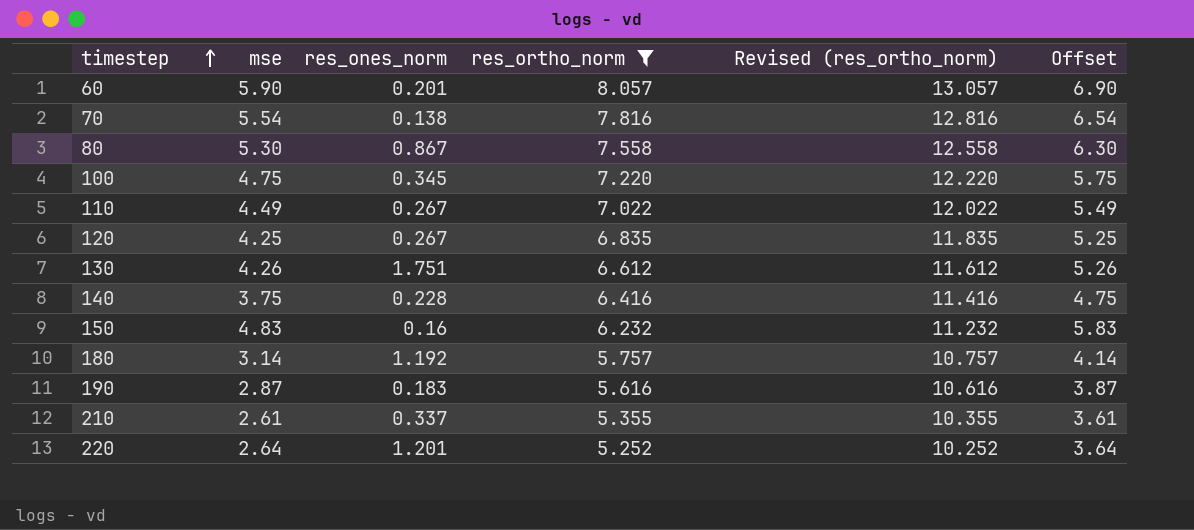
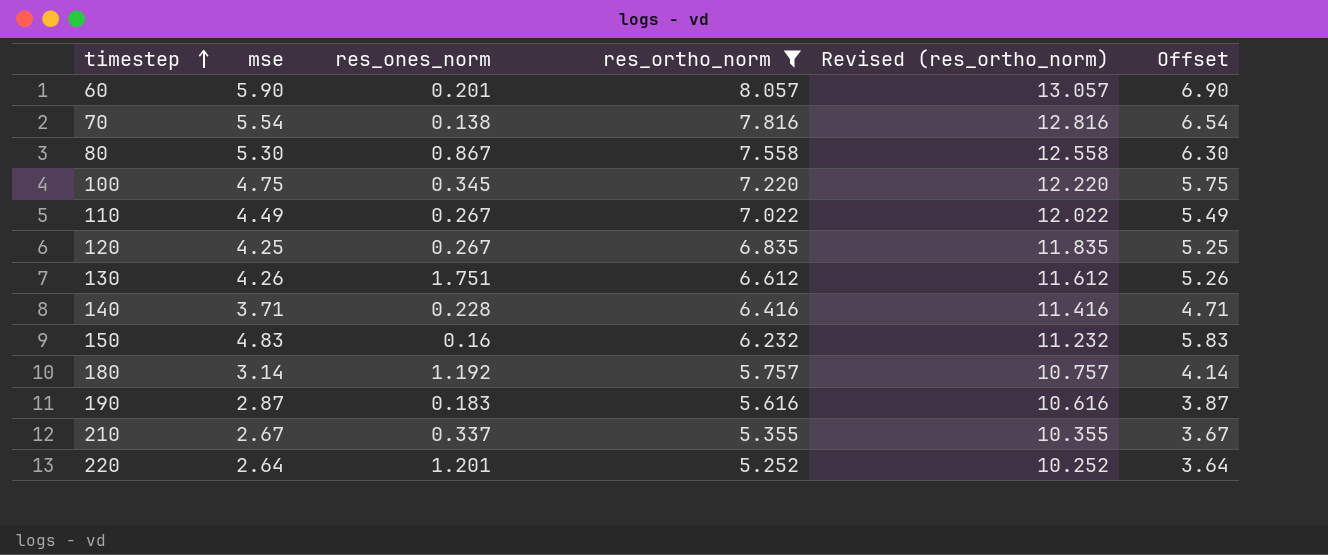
140 | mse: 3.75 -> 3.71
140 | Offset: 4.75 -> 4.71
210 | mse: 2.61 -> 2.67
210 | Offset: 3.61 -> 3.67

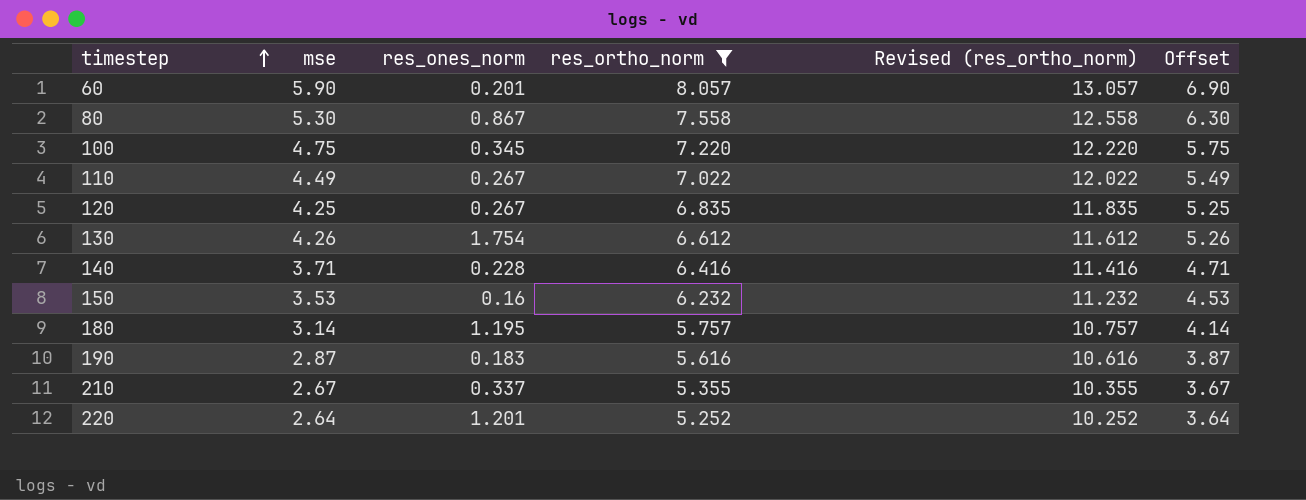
row 70: 5.54 | 0.138 | 7.816 | 12.816 | 6.54 -> none
130 | res_ones_norm: 1.751 -> 1.754
150 | mse: 4.83 -> 3.53
150 | Offset: 5.83 -> 4.53
180 | res_ones_norm: 1.192 -> 1.195

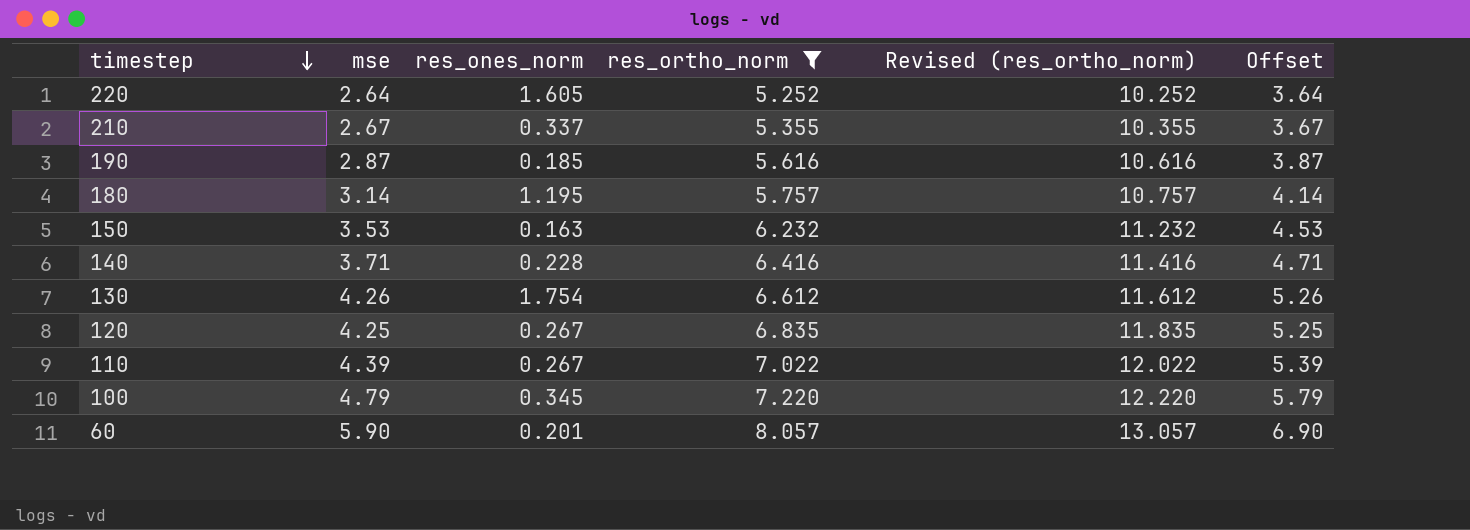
row order: timestep ascending -> timestep descending
row 80: 5.30 | 0.867 | 7.558 | 12.558 | 6.30 -> none
220 | res_ones_norm: 1.201 -> 1.605
190 | res_ones_norm: 0.183 -> 0.185
150 | res_ones_norm: 0.16 -> 0.163
110 | mse: 4.49 -> 4.39
110 | Offset: 5.49 -> 5.39
100 | mse: 4.75 -> 4.79
100 | Offset: 5.75 -> 5.79

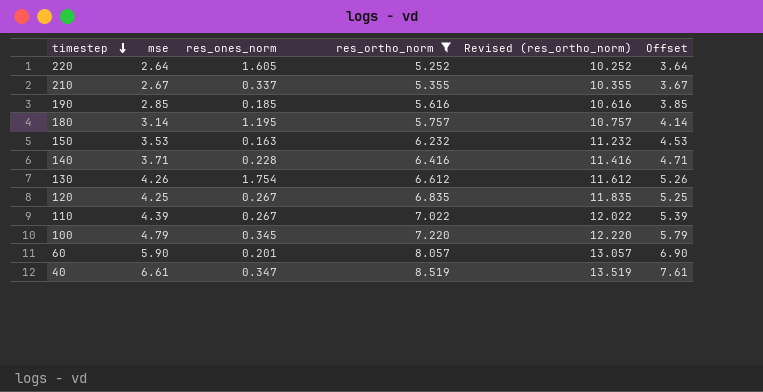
190 | mse: 2.87 -> 2.85
190 | Offset: 3.87 -> 3.85
row 40: none -> 6.61 | 0.347 | 8.519 | 13.519 | 7.61

